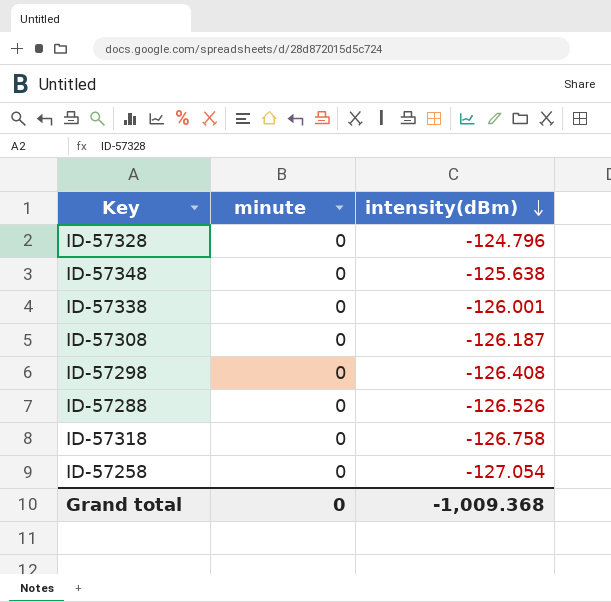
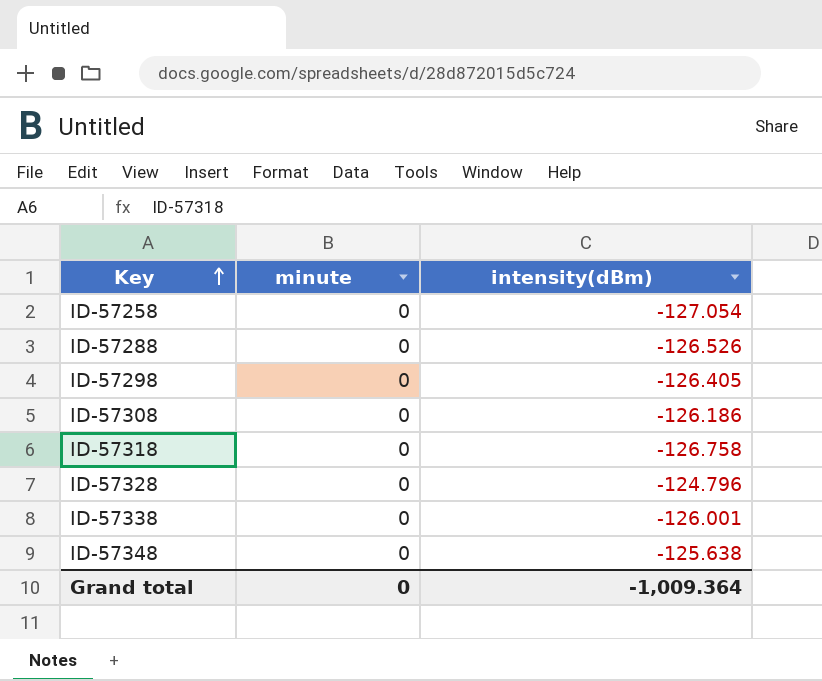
row order: intensity(dBm) descending -> Key ascending
ID-57298 | intensity(dBm): -126.408 -> -126.405
ID-57308 | intensity(dBm): -126.187 -> -126.186
Grand total | intensity(dBm): -1,009.368 -> -1,009.364

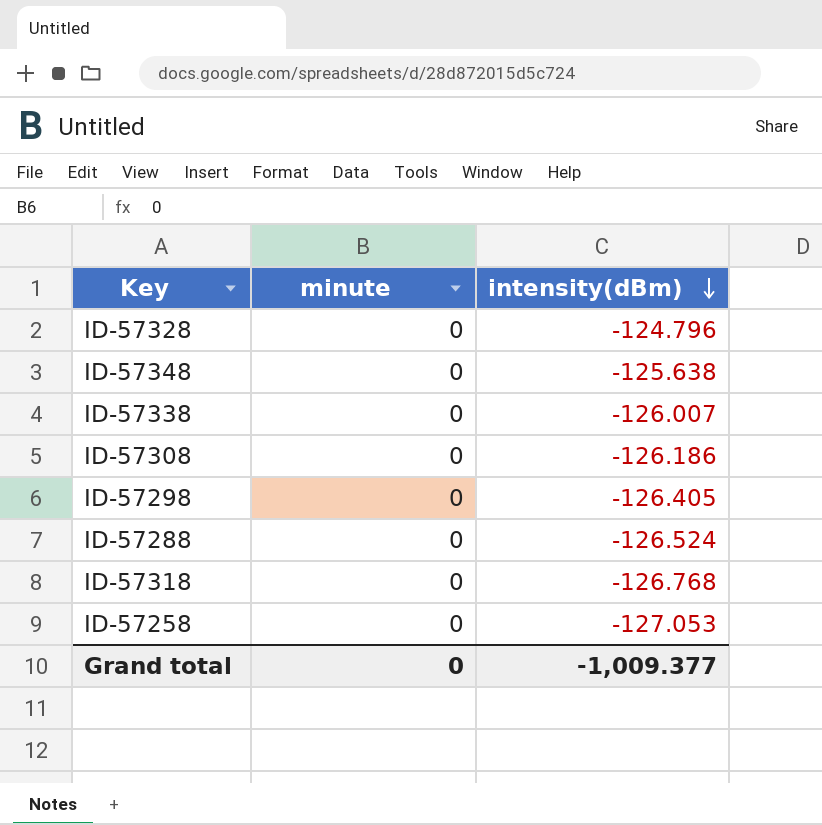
row order: Key ascending -> intensity(dBm) descending
ID-57338 | intensity(dBm): -126.001 -> -126.007
ID-57288 | intensity(dBm): -126.526 -> -126.524
ID-57318 | intensity(dBm): -126.758 -> -126.768
ID-57258 | intensity(dBm): -127.054 -> -127.053
Grand total | intensity(dBm): -1,009.364 -> -1,009.377

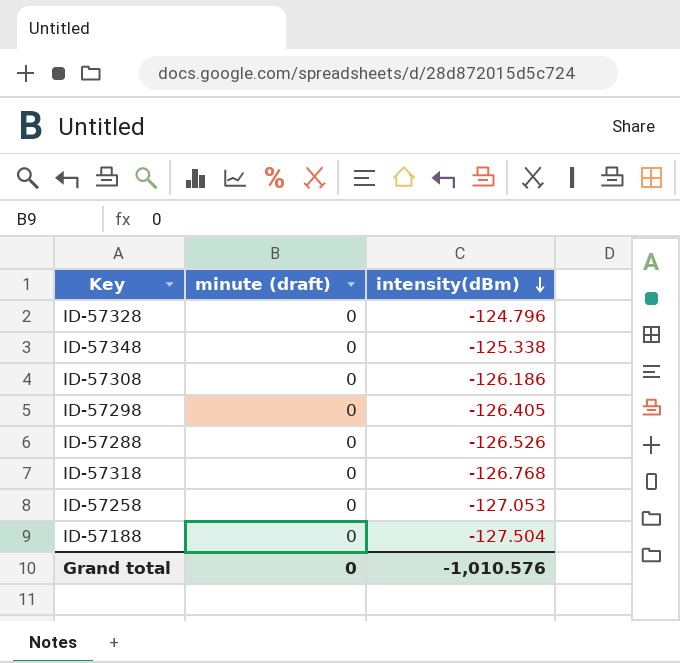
column name: minute -> minute (draft)
row ID-57338: 0 | -126.007 -> none
ID-57348 | intensity(dBm): -125.638 -> -125.338
ID-57288 | intensity(dBm): -126.524 -> -126.526
row ID-57188: none -> 0 | -127.504
Grand total | intensity(dBm): -1,009.377 -> -1,010.576

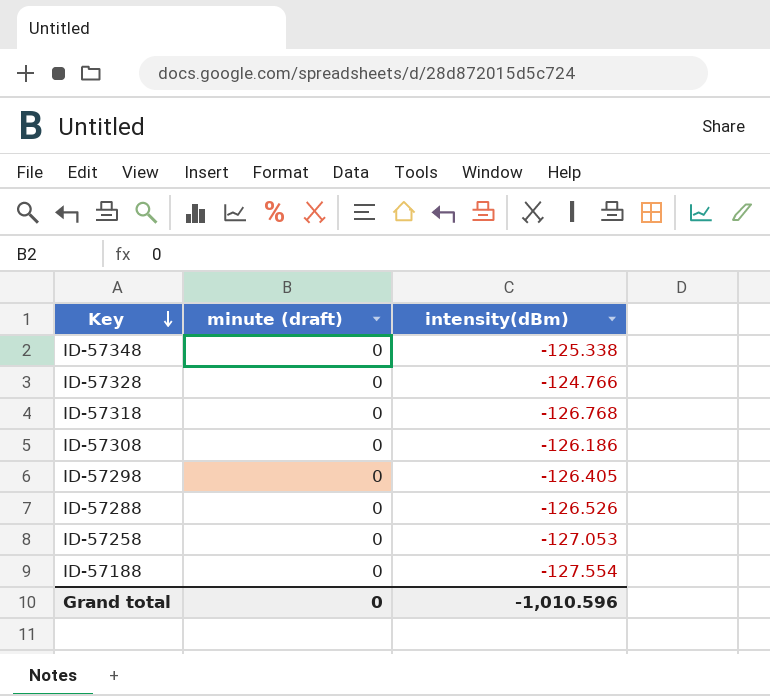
row order: intensity(dBm) descending -> Key descending
ID-57328 | intensity(dBm): -124.796 -> -124.766
ID-57188 | intensity(dBm): -127.504 -> -127.554
Grand total | intensity(dBm): -1,010.576 -> -1,010.596

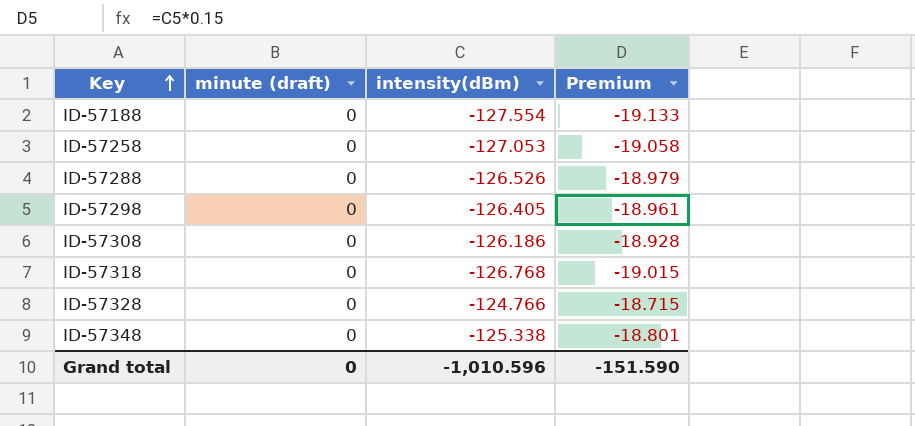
row order: Key descending -> Key ascending
column Premium | formula: none -> [intensity(dBm)] * 0.15

